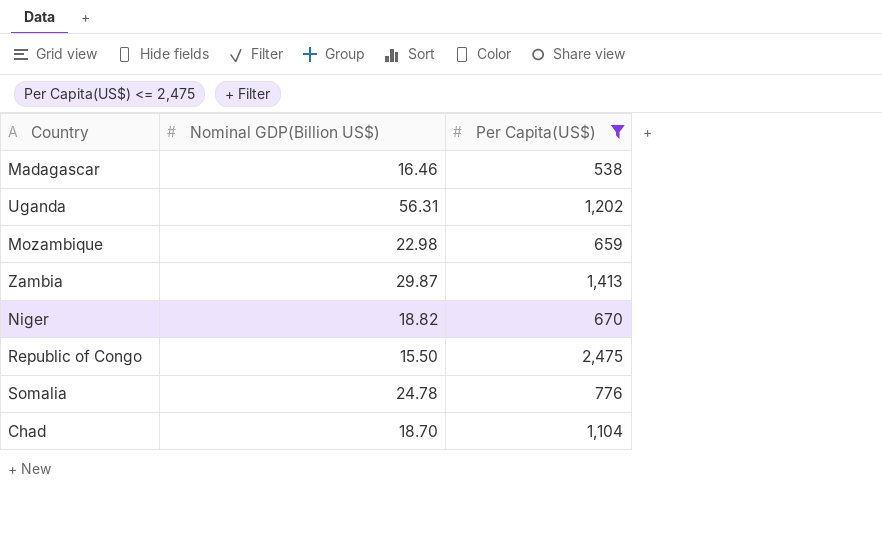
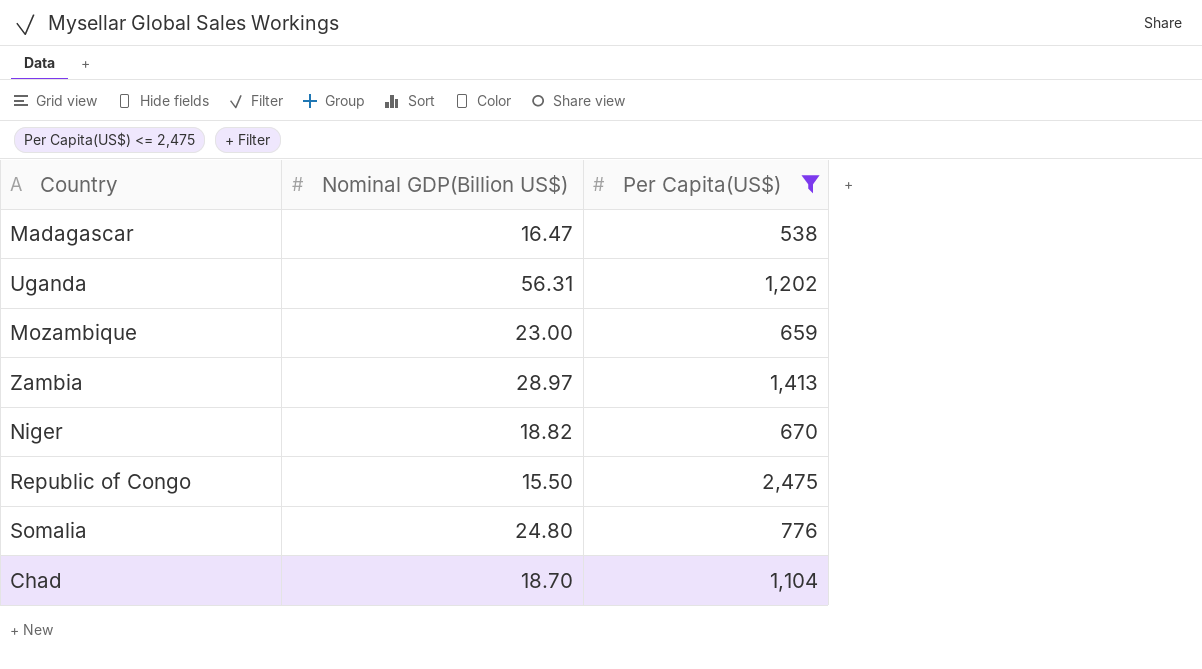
Madagascar | Nominal GDP(Billion US$): 16.46 -> 16.47
Mozambique | Nominal GDP(Billion US$): 22.98 -> 23.00
Zambia | Nominal GDP(Billion US$): 29.87 -> 28.97
Somalia | Nominal GDP(Billion US$): 24.78 -> 24.80

